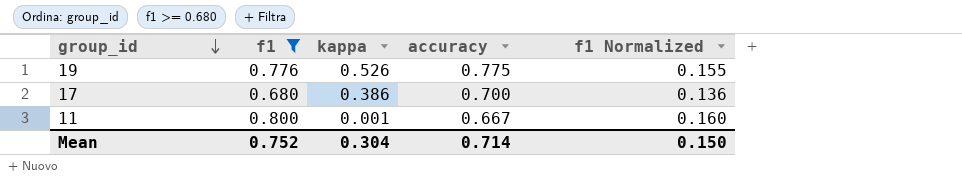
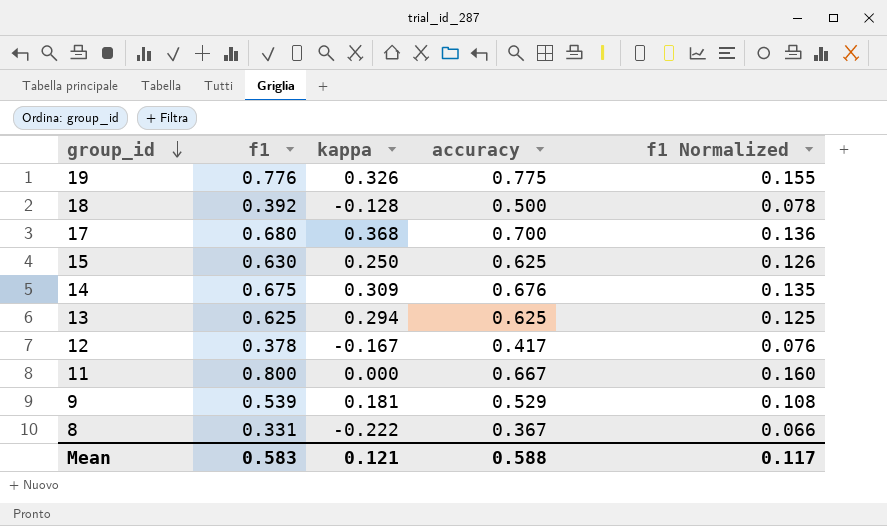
filter: f1 >= 0.680 -> none
19 | kappa: 0.526 -> 0.326
17 | kappa: 0.386 -> 0.368
11 | kappa: 0.001 -> 0.000
Mean | f1: 0.752 -> 0.583
Mean | kappa: 0.304 -> 0.121
Mean | accuracy: 0.714 -> 0.588
Mean | f1 Normalized: 0.150 -> 0.117

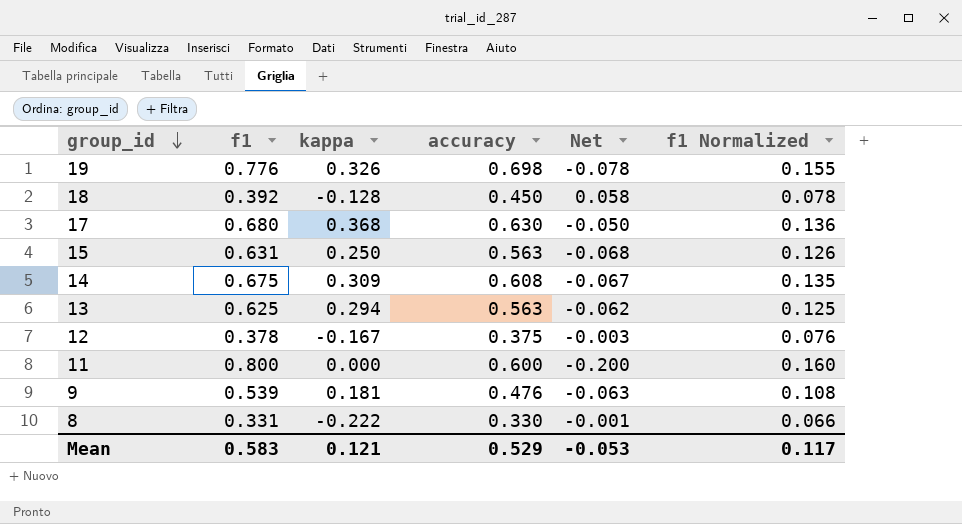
column Net | formula: none -> [accuracy] - [f1]
19 | accuracy: 0.775 -> 0.698
18 | accuracy: 0.500 -> 0.450
17 | accuracy: 0.700 -> 0.630
15 | f1: 0.630 -> 0.631
15 | accuracy: 0.625 -> 0.563
14 | accuracy: 0.676 -> 0.608
13 | accuracy: 0.625 -> 0.563
12 | accuracy: 0.417 -> 0.375
11 | accuracy: 0.667 -> 0.600
9 | accuracy: 0.529 -> 0.476
8 | accuracy: 0.367 -> 0.330
Mean | accuracy: 0.588 -> 0.529

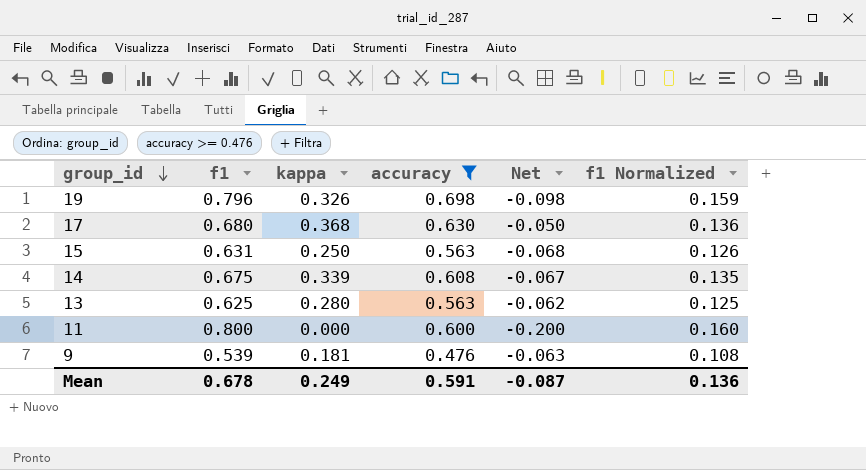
filter: none -> accuracy >= 0.476
19 | f1: 0.776 -> 0.796
19 | Net: -0.078 -> -0.098
19 | f1 Normalized: 0.155 -> 0.159
14 | kappa: 0.309 -> 0.339
13 | kappa: 0.294 -> 0.280
Mean | f1: 0.583 -> 0.678
Mean | kappa: 0.121 -> 0.249
Mean | accuracy: 0.529 -> 0.591
Mean | Net: -0.053 -> -0.087
Mean | f1 Normalized: 0.117 -> 0.136

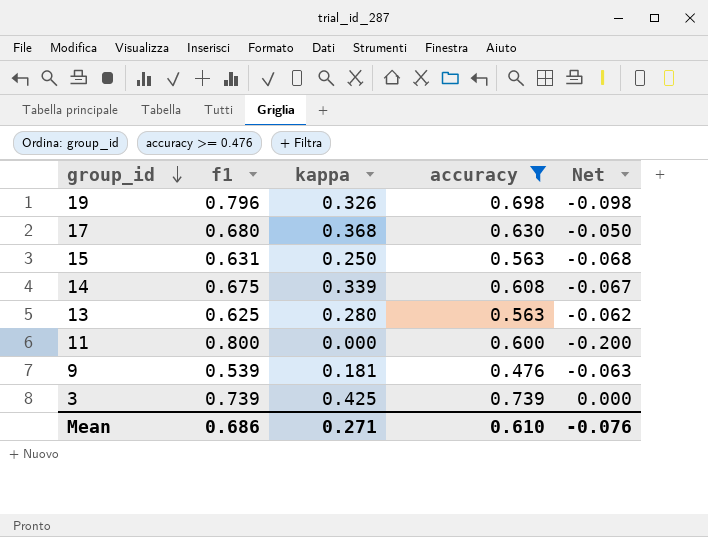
column f1 Normalized | formula: [f1] * 0.2 -> none
row 3: none -> 0.739 | 0.425 | 0.739 | 0.000
Mean | f1: 0.678 -> 0.686
Mean | kappa: 0.249 -> 0.271
Mean | accuracy: 0.591 -> 0.610
Mean | Net: -0.087 -> -0.076

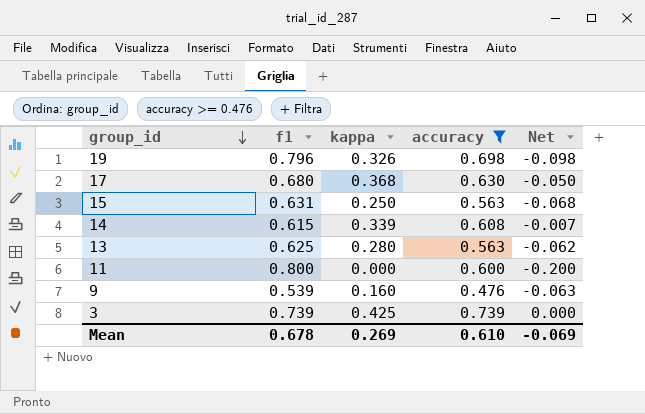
14 | f1: 0.675 -> 0.615
14 | Net: -0.067 -> -0.007
9 | kappa: 0.181 -> 0.160
Mean | f1: 0.686 -> 0.678
Mean | kappa: 0.271 -> 0.269
Mean | Net: -0.076 -> -0.069

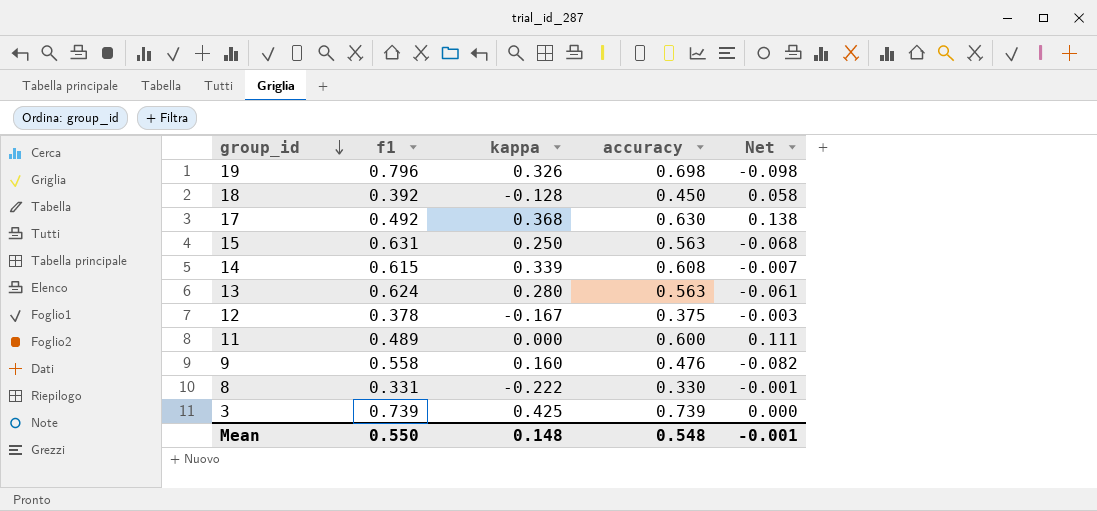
filter: accuracy >= 0.476 -> none
17 | f1: 0.680 -> 0.492
17 | Net: -0.050 -> 0.138
13 | f1: 0.625 -> 0.624
13 | Net: -0.062 -> -0.061
11 | f1: 0.800 -> 0.489
11 | Net: -0.200 -> 0.111
9 | f1: 0.539 -> 0.558
9 | Net: -0.063 -> -0.082
Mean | f1: 0.678 -> 0.550
Mean | kappa: 0.269 -> 0.148
Mean | accuracy: 0.610 -> 0.548
Mean | Net: -0.069 -> -0.001

